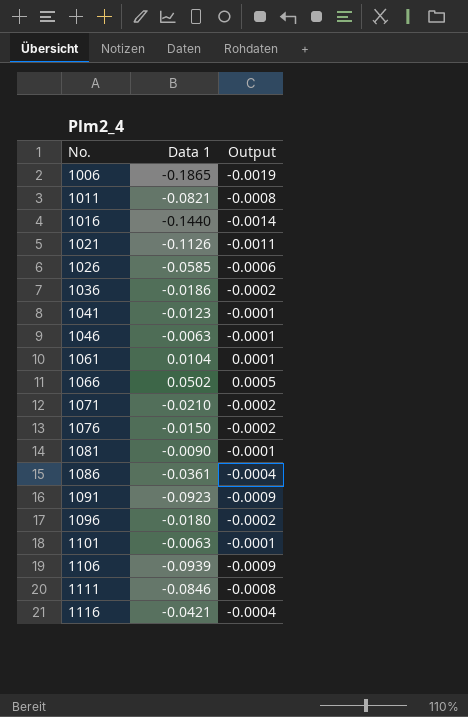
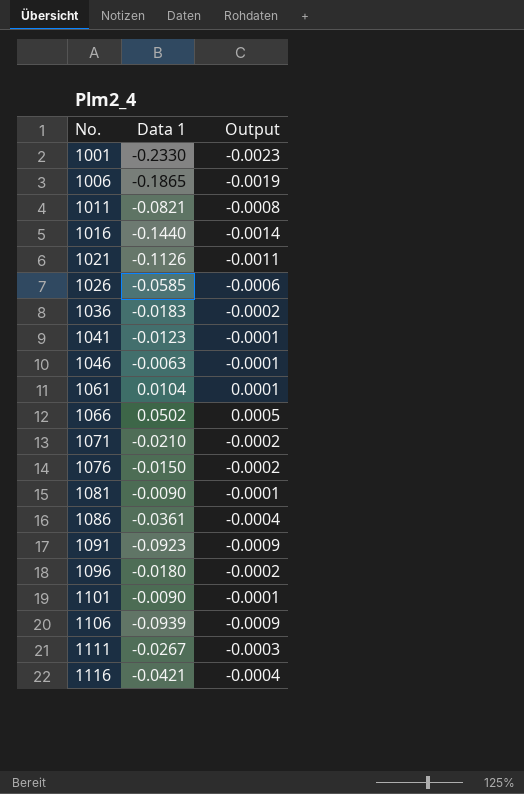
row 1001: none -> -0.2330 | -0.0023
1036 | Data 1: -0.0186 -> -0.0183
1101 | Data 1: -0.0063 -> -0.0090
1111 | Data 1: -0.0846 -> -0.0267
1111 | Output: -0.0008 -> -0.0003

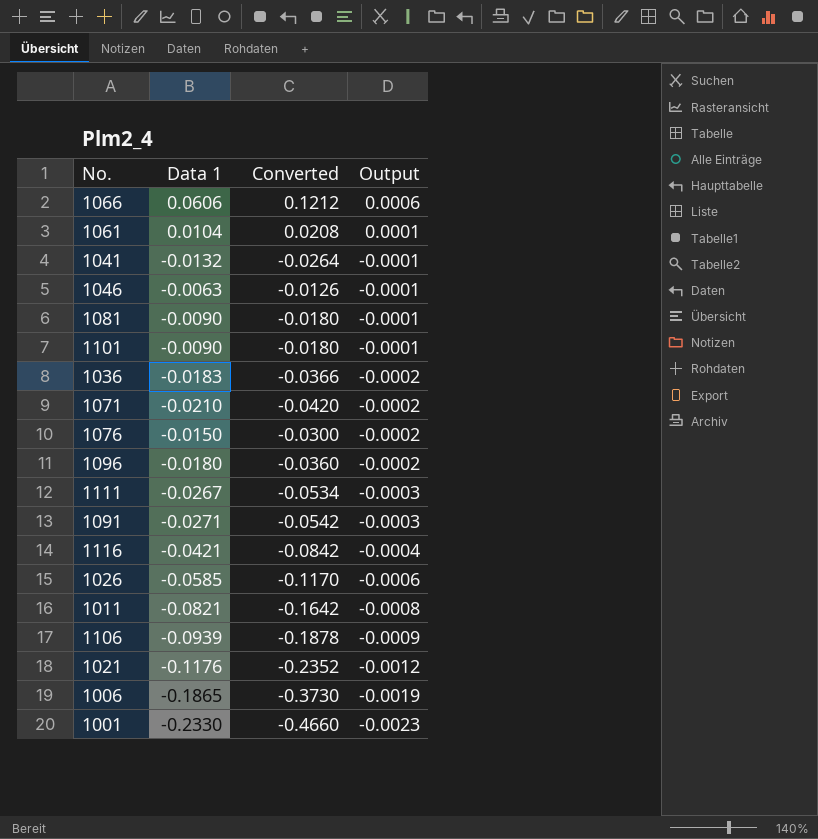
row order: No. ascending -> Output descending
column Converted | formula: none -> [Data 1] * 2
row 1016: -0.1440 | -0.0014 -> none
row 1086: -0.0361 | -0.0004 -> none
1066 | Data 1: 0.0502 -> 0.0606
1066 | Output: 0.0005 -> 0.0006
1041 | Data 1: -0.0123 -> -0.0132
1091 | Data 1: -0.0923 -> -0.0271
1091 | Output: -0.0009 -> -0.0003
1021 | Data 1: -0.1126 -> -0.1176
1021 | Output: -0.0011 -> -0.0012

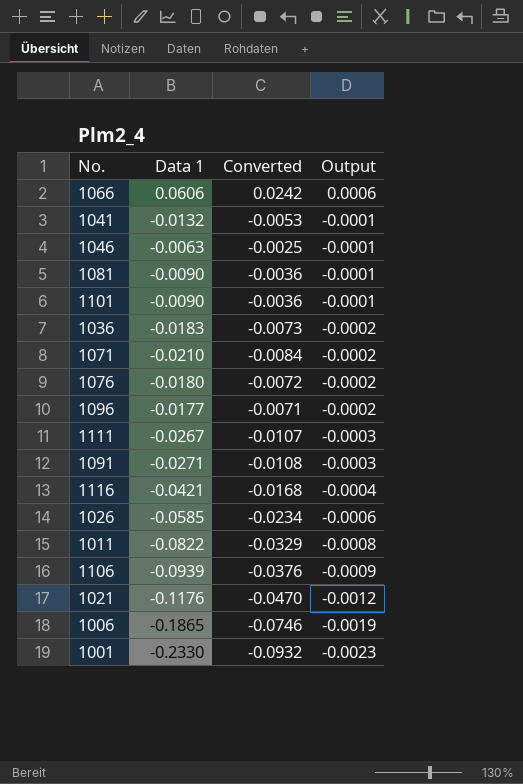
column Converted | formula: [Data 1] * 2 -> [Data 1] * 0.4
row 1061: 0.0104 | 0.0208 | 0.0001 -> none
1076 | Data 1: -0.0150 -> -0.0180
1096 | Data 1: -0.0180 -> -0.0177
1011 | Data 1: -0.0821 -> -0.0822

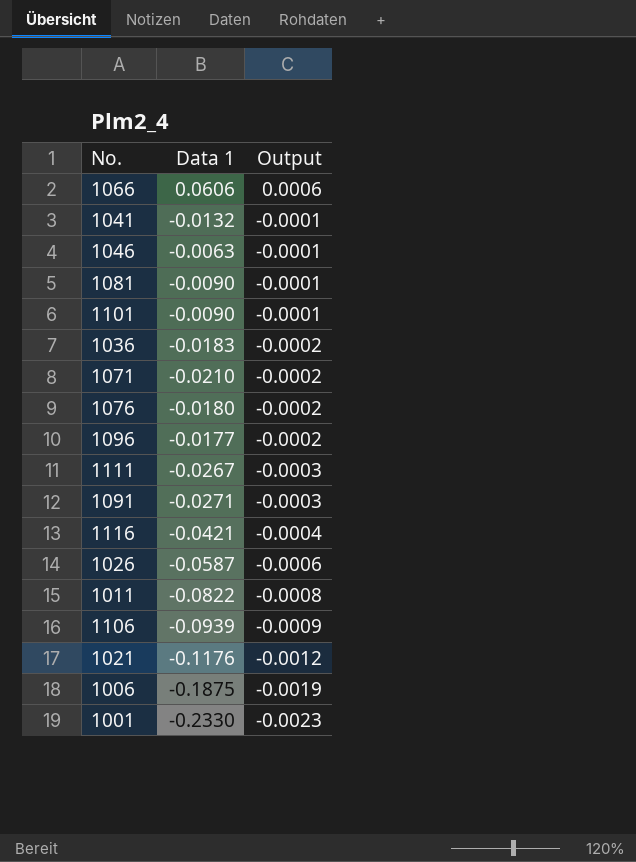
column Converted | formula: [Data 1] * 0.4 -> none
1026 | Data 1: -0.0585 -> -0.0587
1006 | Data 1: -0.1865 -> -0.1875

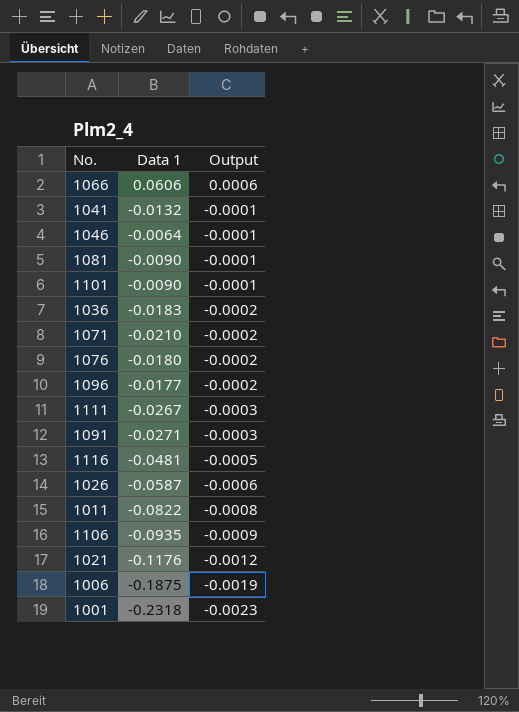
1046 | Data 1: -0.0063 -> -0.0064
1116 | Data 1: -0.0421 -> -0.0481
1116 | Output: -0.0004 -> -0.0005
1106 | Data 1: -0.0939 -> -0.0935
1001 | Data 1: -0.2330 -> -0.2318

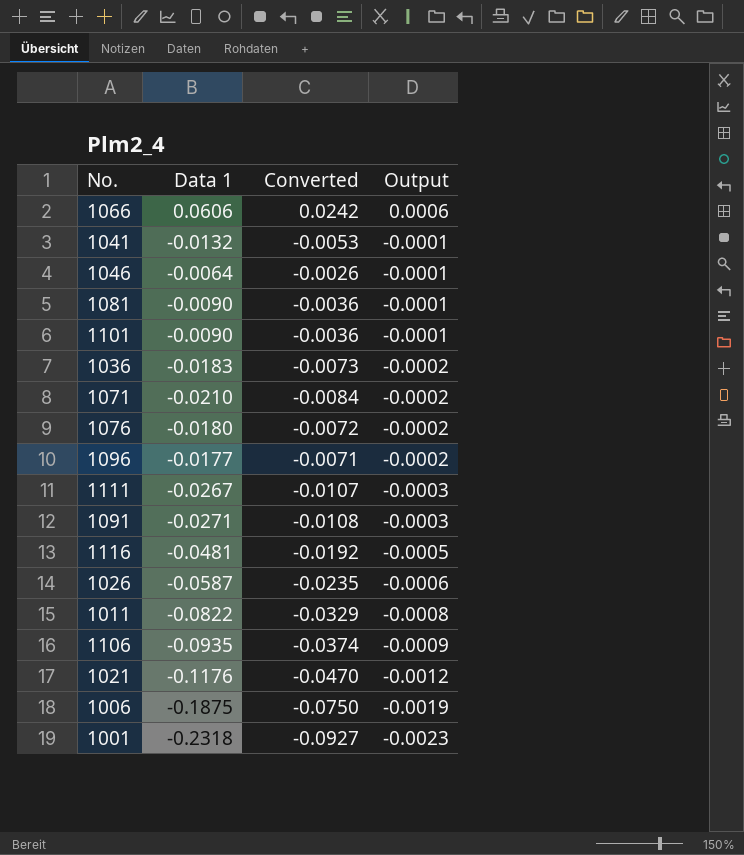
column Converted | formula: none -> [Data 1] * 0.4

